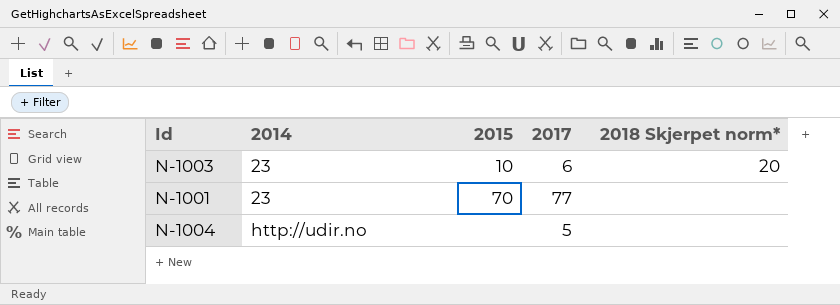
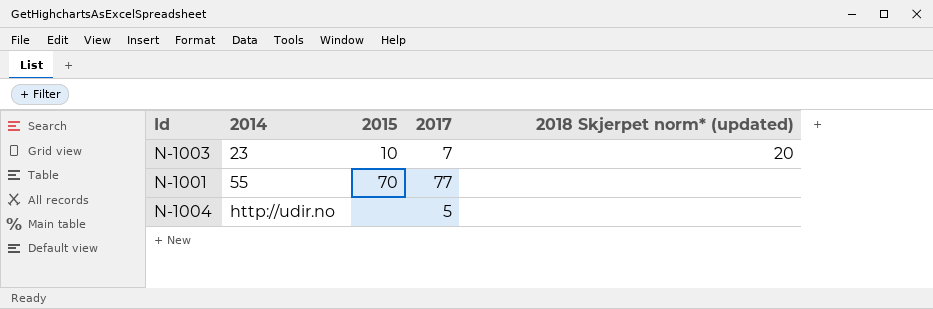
column name: 2018 Skjerpet norm* -> 2018 Skjerpet norm* (updated)
N-1003 | 2017: 6 -> 7
N-1001 | 2014: 23 -> 55

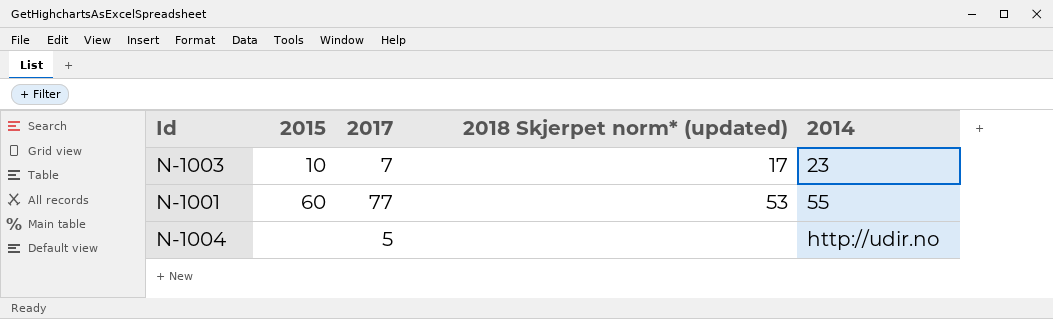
column 2014 | position: 2 -> 5
N-1003 | 2018 Skjerpet norm* (updated): 20 -> 17
N-1001 | 2015: 70 -> 60
N-1001 | 2018 Skjerpet norm* (updated): none -> 53

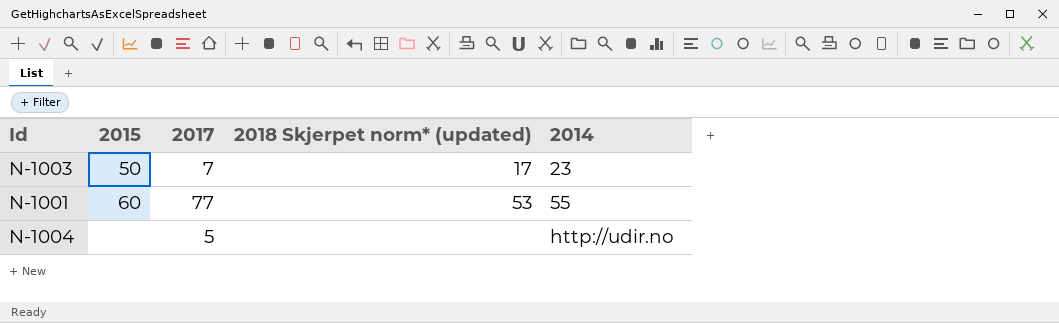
N-1003 | 2015: 10 -> 50

